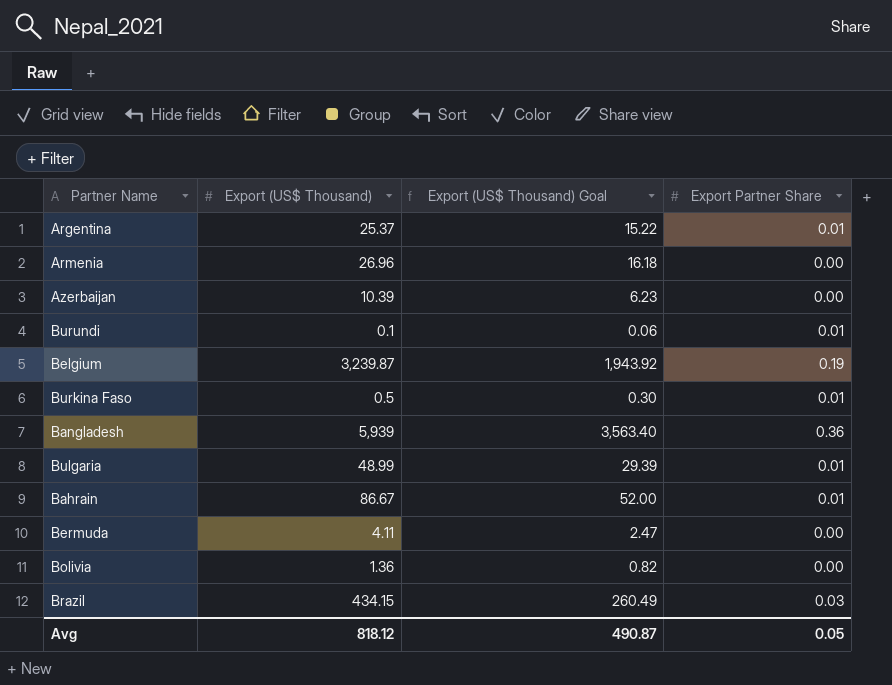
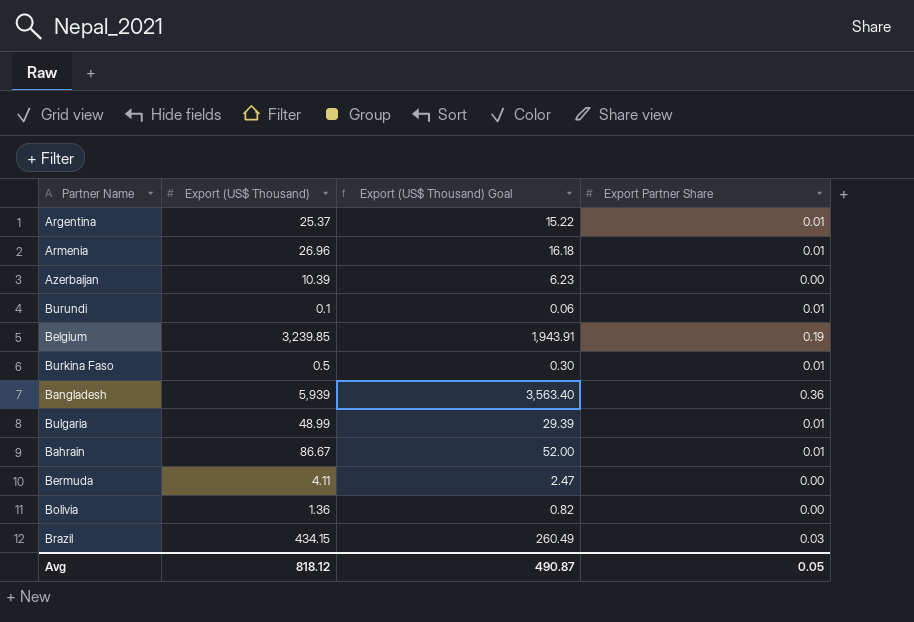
Armenia | Export Partner Share: 0.00 -> 0.01
Belgium | Export (US$ Thousand): 3,239.87 -> 3,239.85
Belgium | Export (US$ Thousand) Goal: 1,943.92 -> 1,943.91

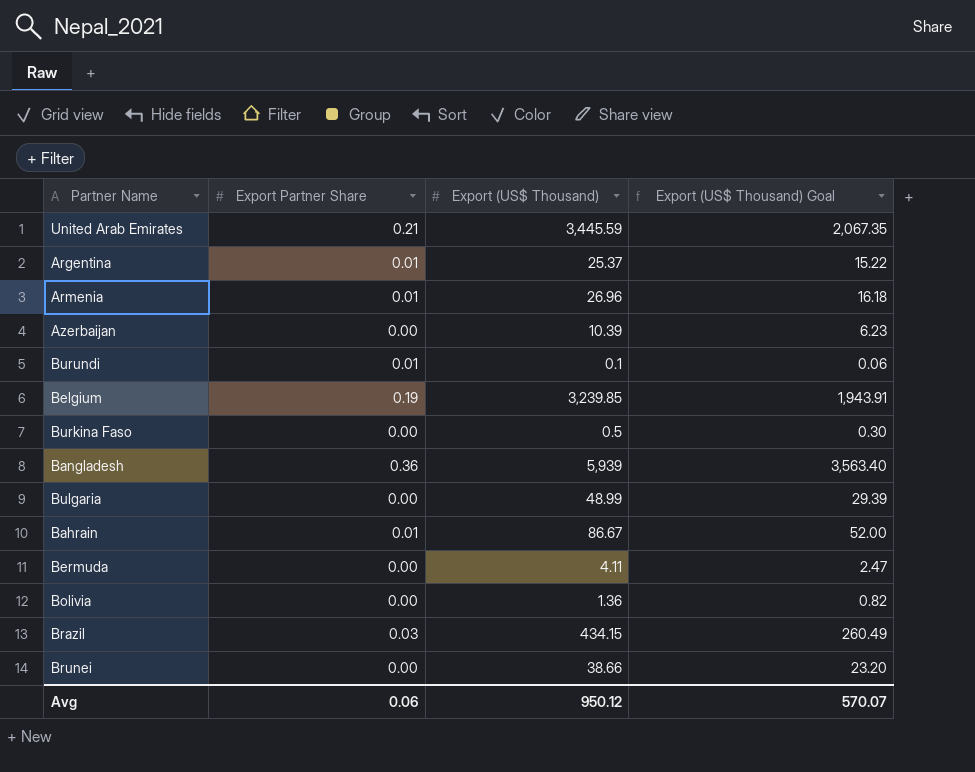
column Export Partner Share | position: 4 -> 2
row United Arab Emirates: none -> 0.21 | 3,445.59 | 2,067.35
Burkina Faso | Export Partner Share: 0.01 -> 0.00
Bulgaria | Export Partner Share: 0.01 -> 0.00
row Brunei: none -> 0.00 | 38.66 | 23.20
Avg | Export Partner Share: 0.05 -> 0.06
Avg | Export (US$ Thousand): 818.12 -> 950.12
Avg | Export (US$ Thousand) Goal: 490.87 -> 570.07

